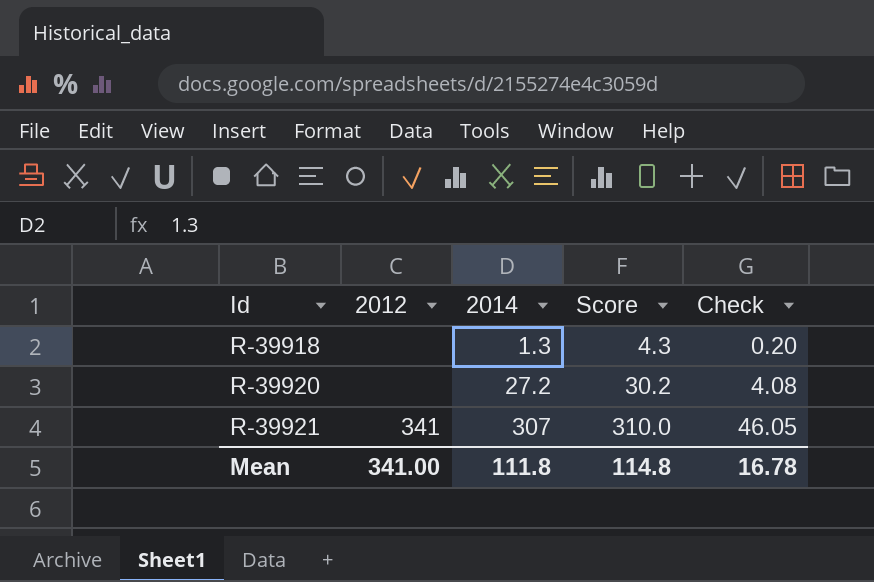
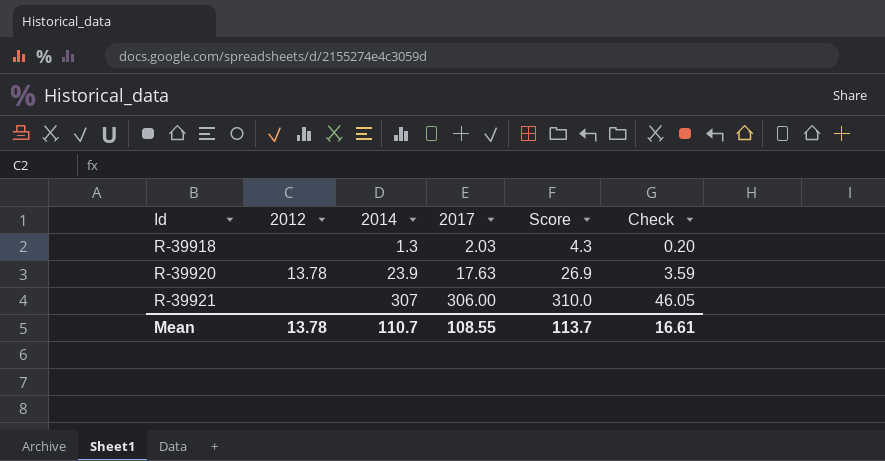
column 2017 | position: none -> 4
R-39920 | 2012: none -> 13.78
R-39920 | 2014: 27.2 -> 23.9
R-39920 | Score: 30.2 -> 26.9
R-39920 | Check: 4.08 -> 3.59
R-39921 | 2012: 341 -> none
Mean | 2012: 341.00 -> 13.78
Mean | 2014: 111.8 -> 110.7
Mean | Score: 114.8 -> 113.7
Mean | Check: 16.78 -> 16.61

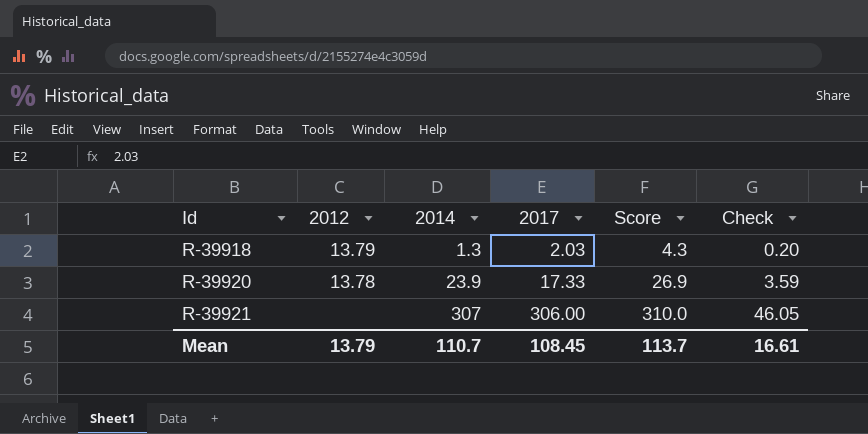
R-39918 | 2012: none -> 13.79
R-39920 | 2017: 17.63 -> 17.33
Mean | 2012: 13.78 -> 13.79
Mean | 2017: 108.55 -> 108.45

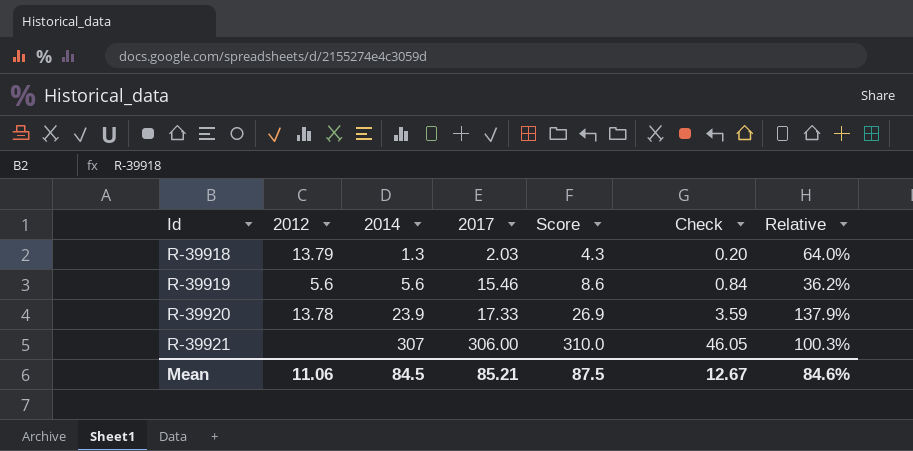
column Relative | formula: none -> [2014] / [2017]
row R-39919: none -> 5.6 | 5.6 | 15.46 | 8.6 | 0.84 | 36.2%
Mean | 2012: 13.79 -> 11.06
Mean | 2014: 110.7 -> 84.5
Mean | 2017: 108.45 -> 85.21
Mean | Score: 113.7 -> 87.5
Mean | Check: 16.61 -> 12.67

